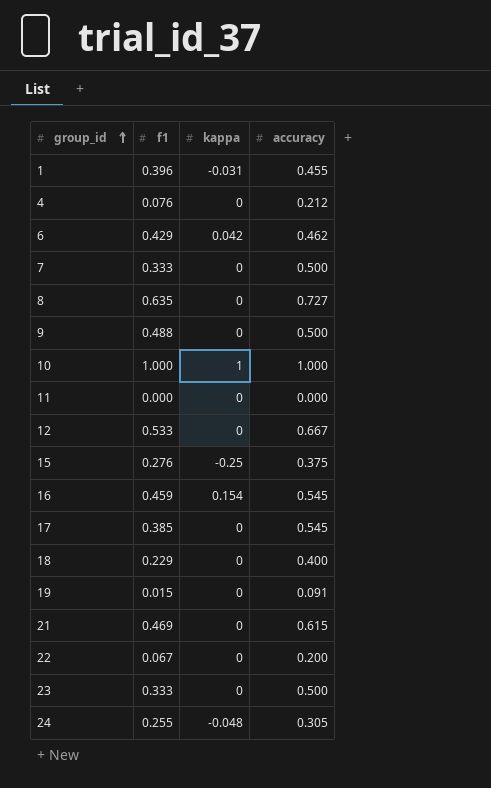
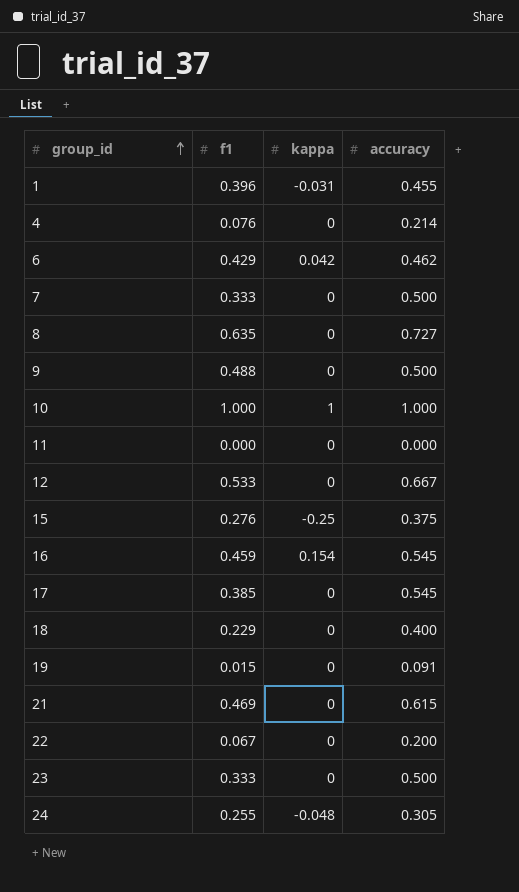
4 | accuracy: 0.212 -> 0.214

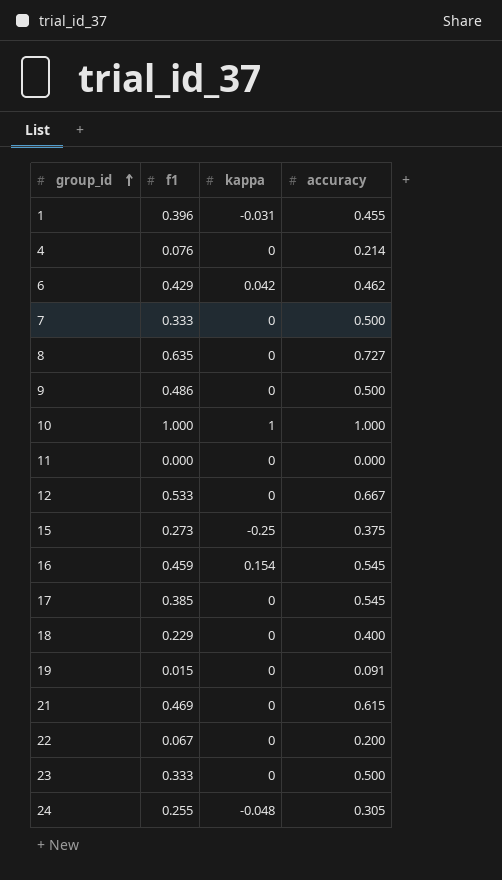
9 | f1: 0.488 -> 0.486
15 | f1: 0.276 -> 0.273

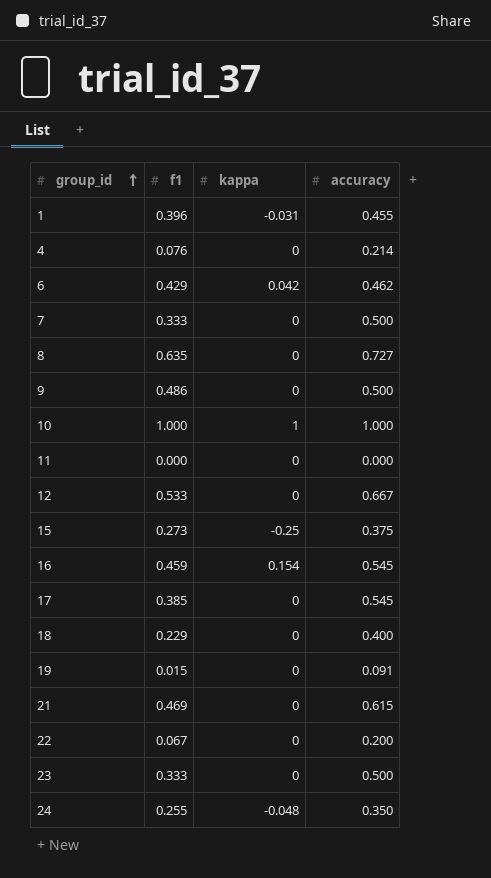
24 | accuracy: 0.305 -> 0.350

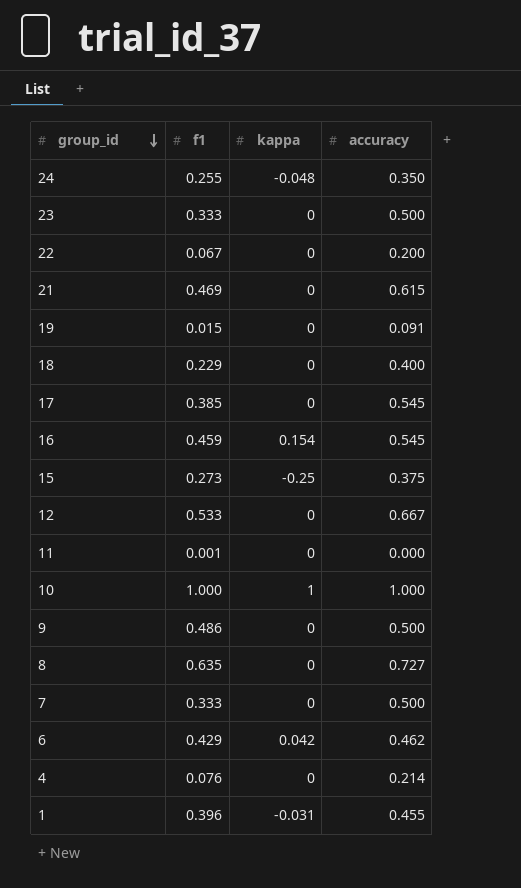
row order: group_id ascending -> group_id descending
11 | f1: 0.000 -> 0.001

